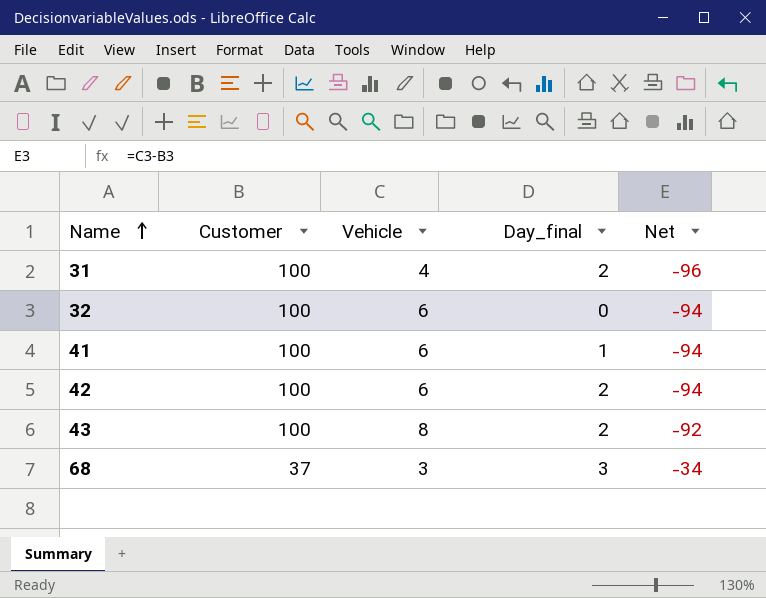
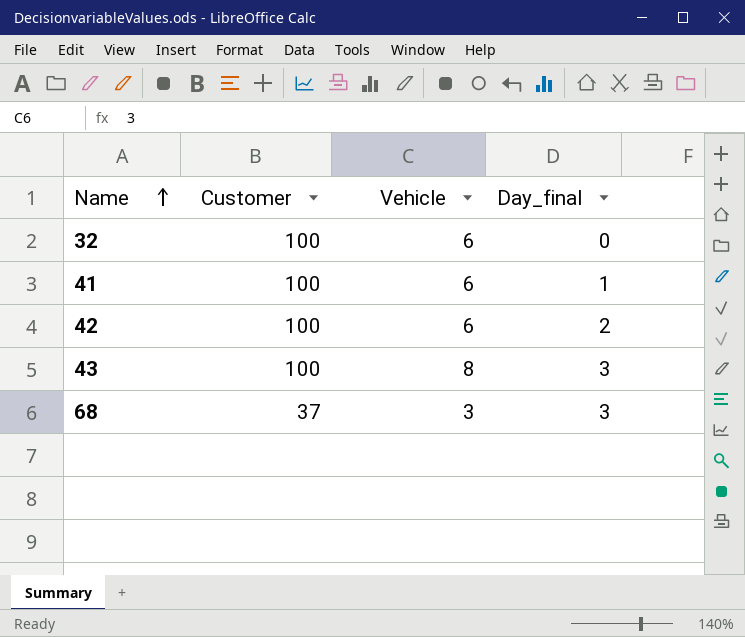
column Net | formula: [Vehicle] - [Customer] -> none
row 31: 100 | 4 | 2 | -96 -> none
43 | Day_final: 2 -> 3

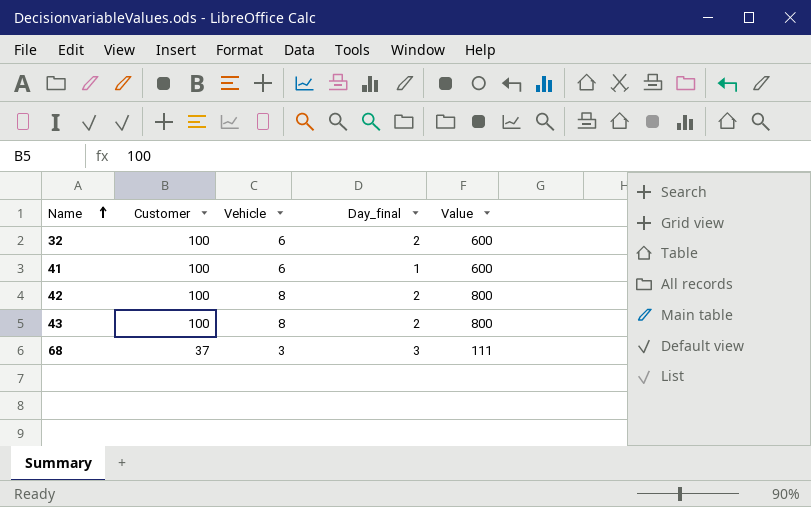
column Value | formula: none -> [Customer] * [Vehicle]
32 | Day_final: 0 -> 2
42 | Vehicle: 6 -> 8
43 | Day_final: 3 -> 2

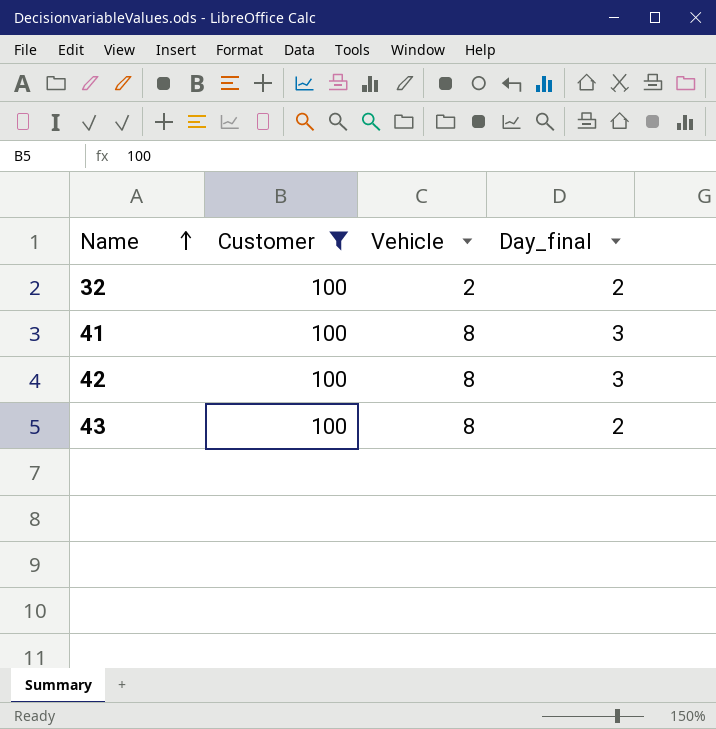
filter: none -> Customer = 100
column Value | formula: [Customer] * [Vehicle] -> none
32 | Vehicle: 6 -> 2
41 | Vehicle: 6 -> 8
41 | Day_final: 1 -> 3
42 | Day_final: 2 -> 3

